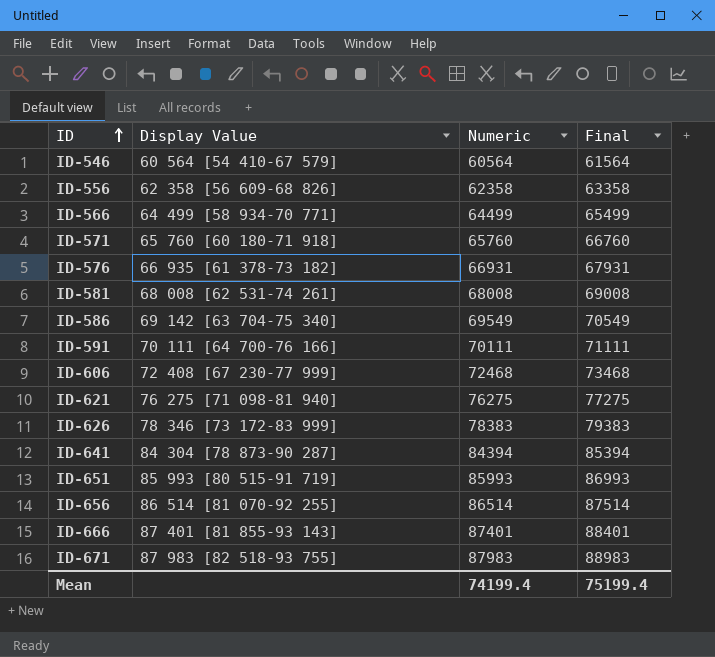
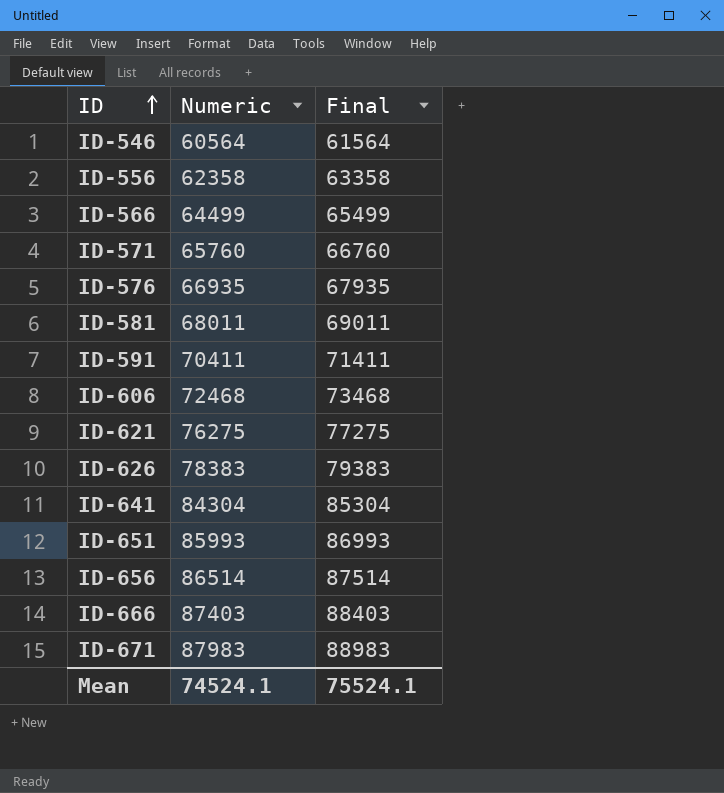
column Display Value | position: 2 -> none
row ID-586: 69 142 [63 704-75 340] | 69549 | 70549 -> none
ID-576 | Numeric: 66931 -> 66935
ID-576 | Final: 67931 -> 67935
ID-581 | Numeric: 68008 -> 68011
ID-581 | Final: 69008 -> 69011
ID-591 | Numeric: 70111 -> 70411
ID-591 | Final: 71111 -> 71411
ID-641 | Numeric: 84394 -> 84304
ID-641 | Final: 85394 -> 85304
ID-666 | Numeric: 87401 -> 87403
ID-666 | Final: 88401 -> 88403
Mean | Numeric: 74199.4 -> 74524.1
Mean | Final: 75199.4 -> 75524.1

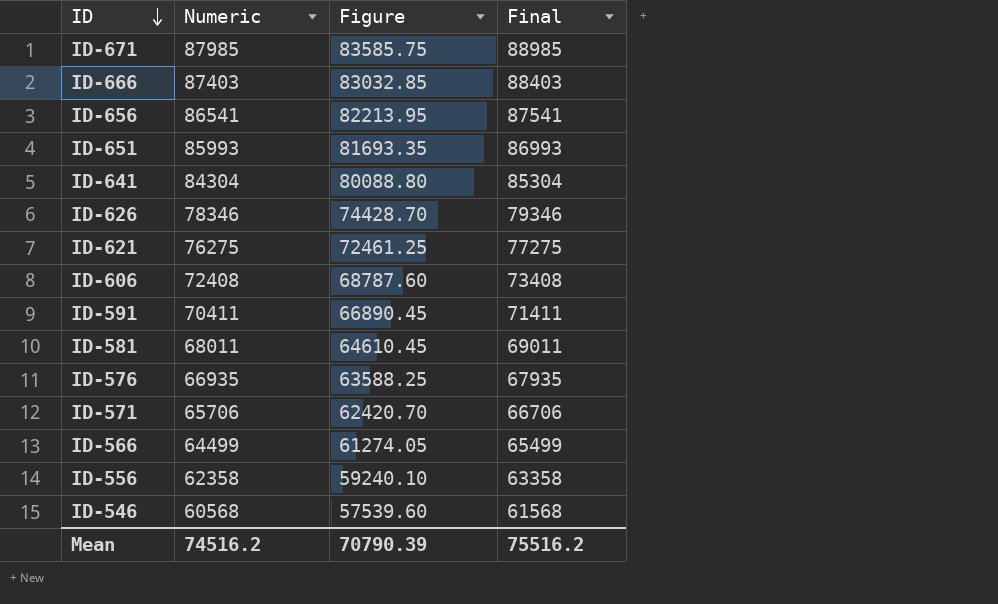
row order: ID ascending -> ID descending
column Figure | formula: none -> [Numeric] * 0.95
ID-671 | Numeric: 87983 -> 87985
ID-671 | Final: 88983 -> 88985
ID-656 | Numeric: 86514 -> 86541
ID-656 | Final: 87514 -> 87541
ID-626 | Numeric: 78383 -> 78346
ID-626 | Final: 79383 -> 79346
ID-606 | Numeric: 72468 -> 72408
ID-606 | Final: 73468 -> 73408
ID-571 | Numeric: 65760 -> 65706
ID-571 | Final: 66760 -> 66706
ID-546 | Numeric: 60564 -> 60568
ID-546 | Final: 61564 -> 61568
Mean | Numeric: 74524.1 -> 74516.2
Mean | Final: 75524.1 -> 75516.2

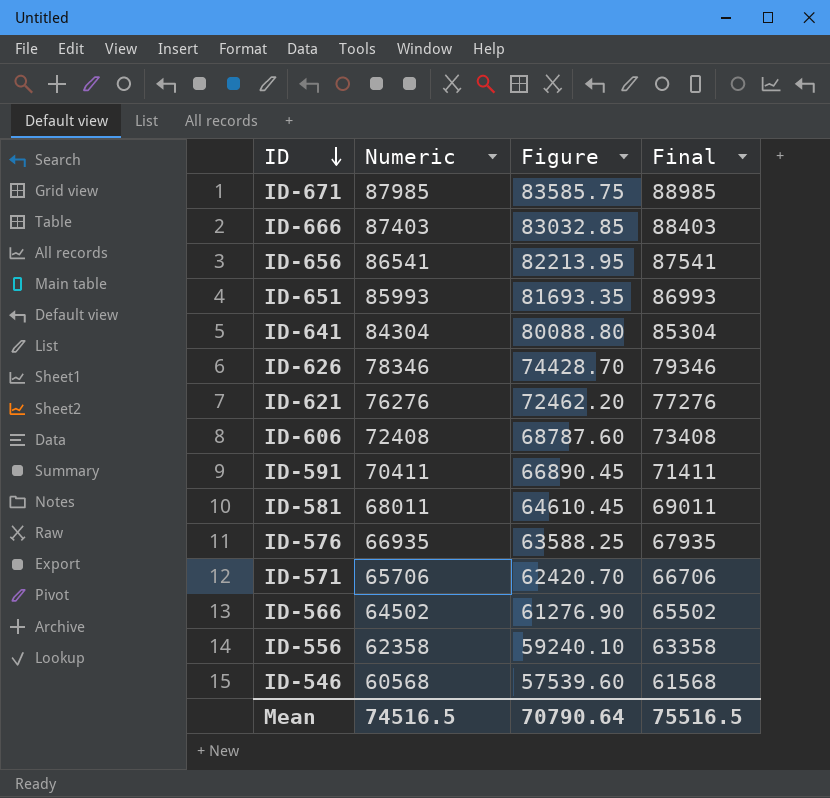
ID-621 | Numeric: 76275 -> 76276
ID-621 | Figure: 72461.25 -> 72462.20
ID-621 | Final: 77275 -> 77276
ID-566 | Numeric: 64499 -> 64502
ID-566 | Figure: 61274.05 -> 61276.90
ID-566 | Final: 65499 -> 65502
Mean | Numeric: 74516.2 -> 74516.5
Mean | Figure: 70790.39 -> 70790.64
Mean | Final: 75516.2 -> 75516.5

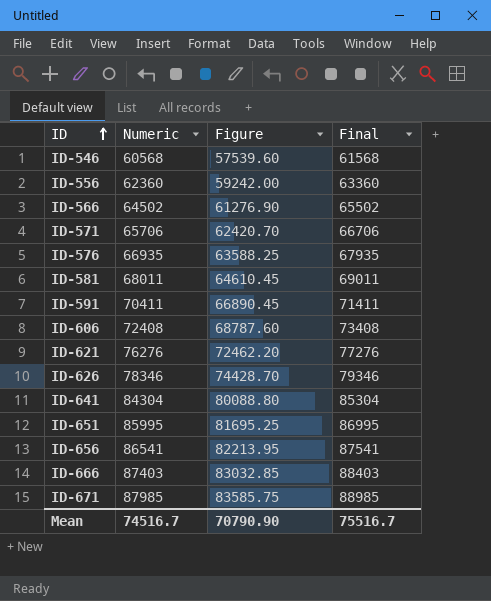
row order: ID descending -> ID ascending
ID-556 | Numeric: 62358 -> 62360
ID-556 | Figure: 59240.10 -> 59242.00
ID-556 | Final: 63358 -> 63360
ID-651 | Numeric: 85993 -> 85995
ID-651 | Figure: 81693.35 -> 81695.25
ID-651 | Final: 86993 -> 86995
Mean | Numeric: 74516.5 -> 74516.7
Mean | Figure: 70790.64 -> 70790.90
Mean | Final: 75516.5 -> 75516.7

